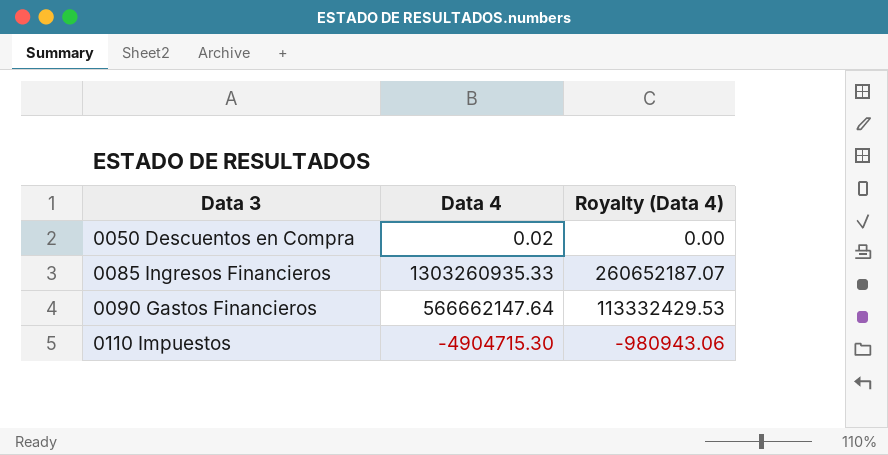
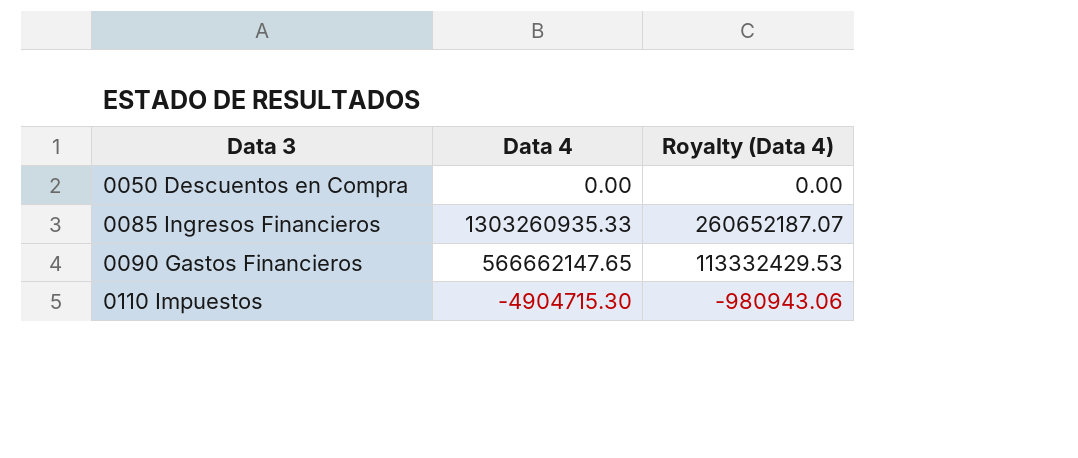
0050 Descuentos en Compra | Data 4: 0.02 -> 0.00
0090 Gastos Financieros | Data 4: 566662147.64 -> 566662147.65

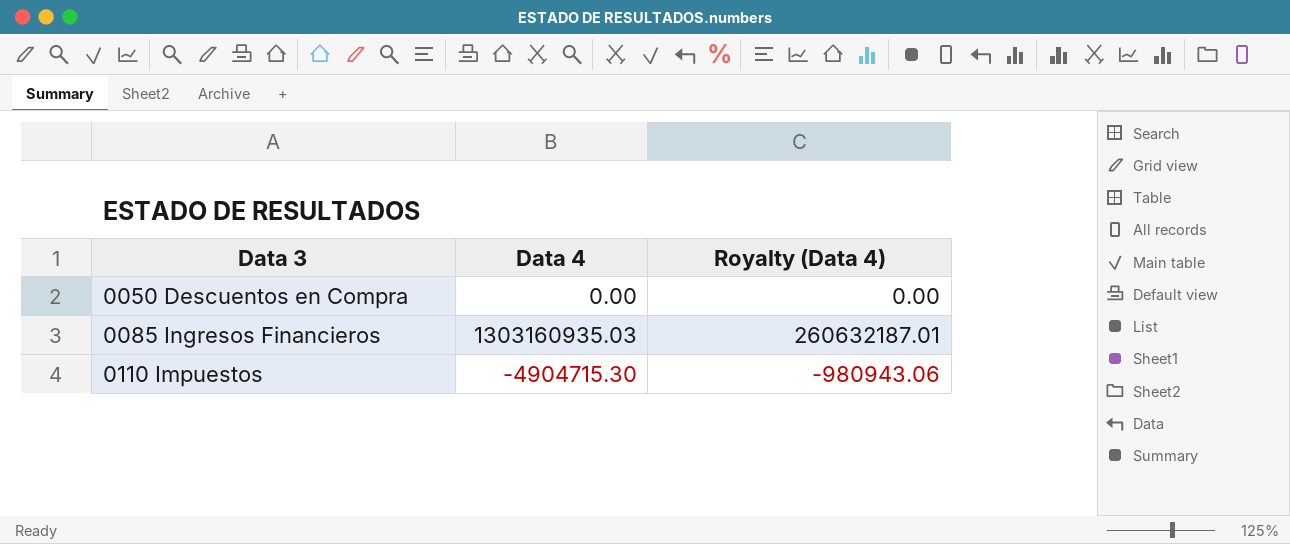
row 0090 Gastos Financieros: 566662147.65 | 113332429.53 -> none
0085 Ingresos Financieros | Data 4: 1303260935.33 -> 1303160935.03
0085 Ingresos Financieros | Royalty (Data 4): 260652187.07 -> 260632187.01

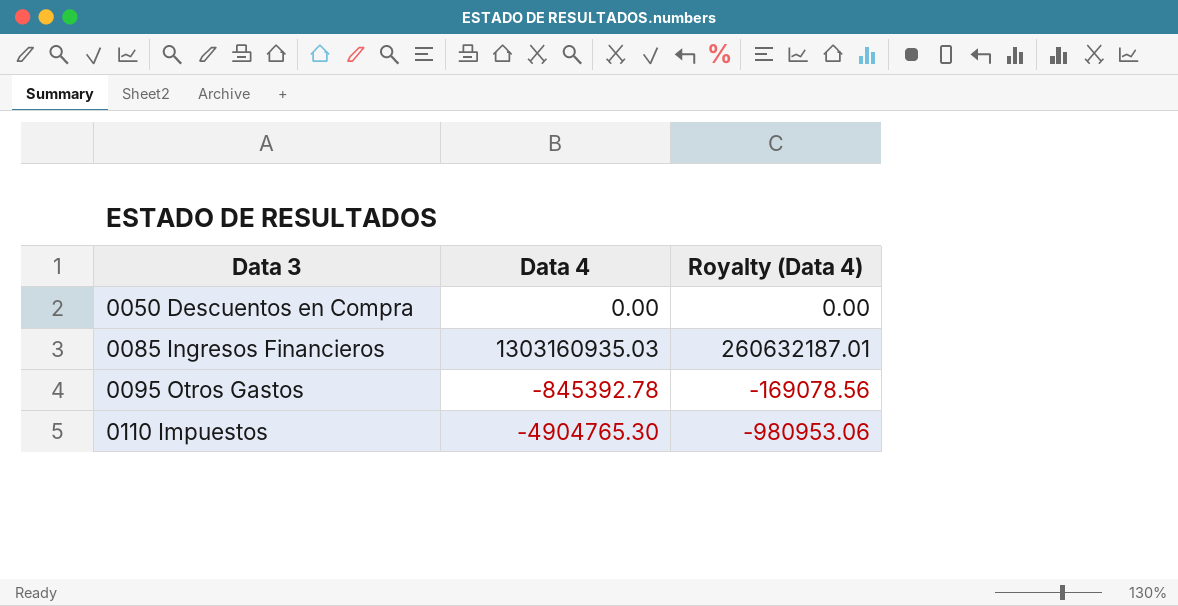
row 0095 Otros Gastos: none -> -845392.78 | -169078.56
0110 Impuestos | Data 4: -4904715.30 -> -4904765.30
0110 Impuestos | Royalty (Data 4): -980943.06 -> -980953.06

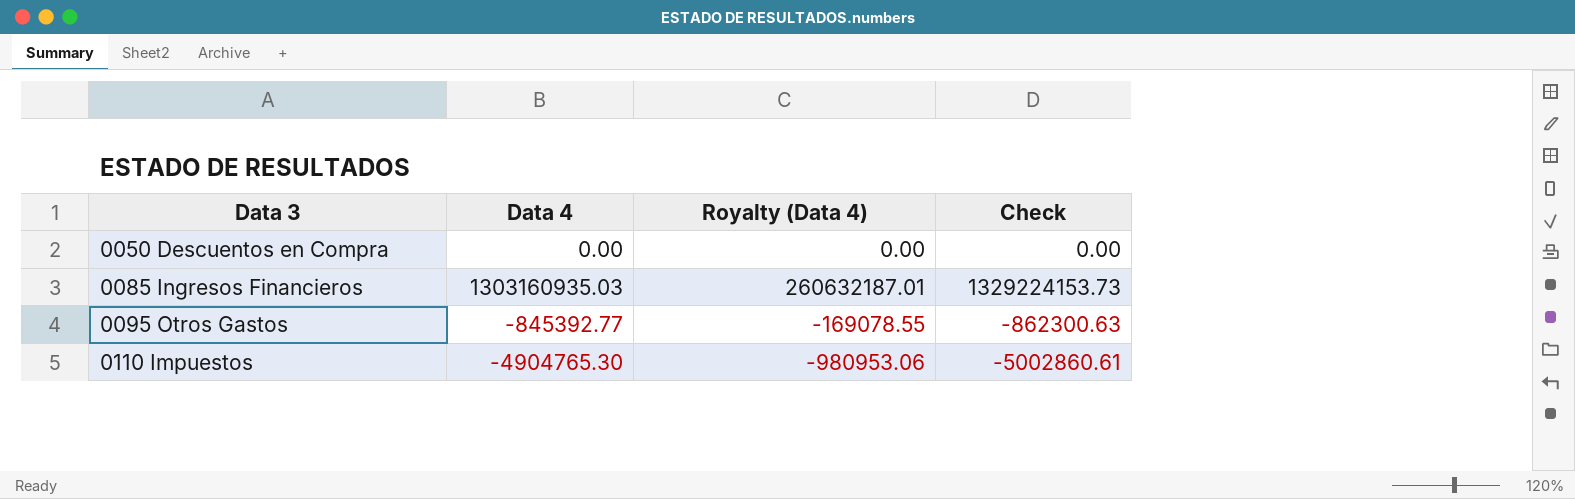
column Check | formula: none -> [Data 4] * 1.02
0095 Otros Gastos | Data 4: -845392.78 -> -845392.77
0095 Otros Gastos | Royalty (Data 4): -169078.56 -> -169078.55

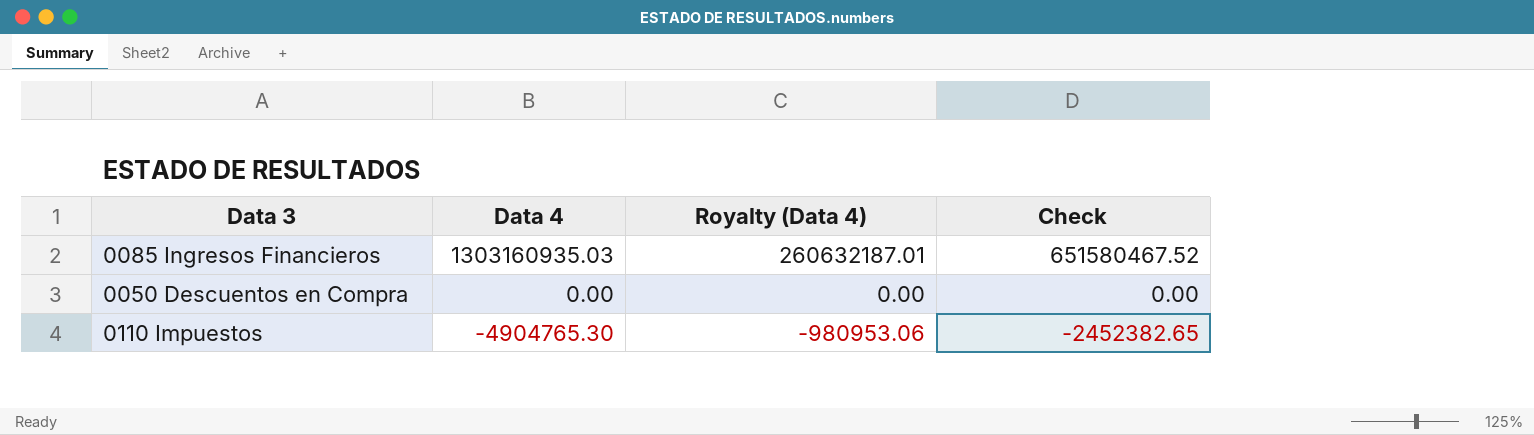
row order: Data 3 ascending -> Data 4 descending
column Check | formula: [Data 4] * 1.02 -> [Data 4] * 0.5
row 0095 Otros Gastos: -845392.77 | -169078.55 | -862300.63 -> none

